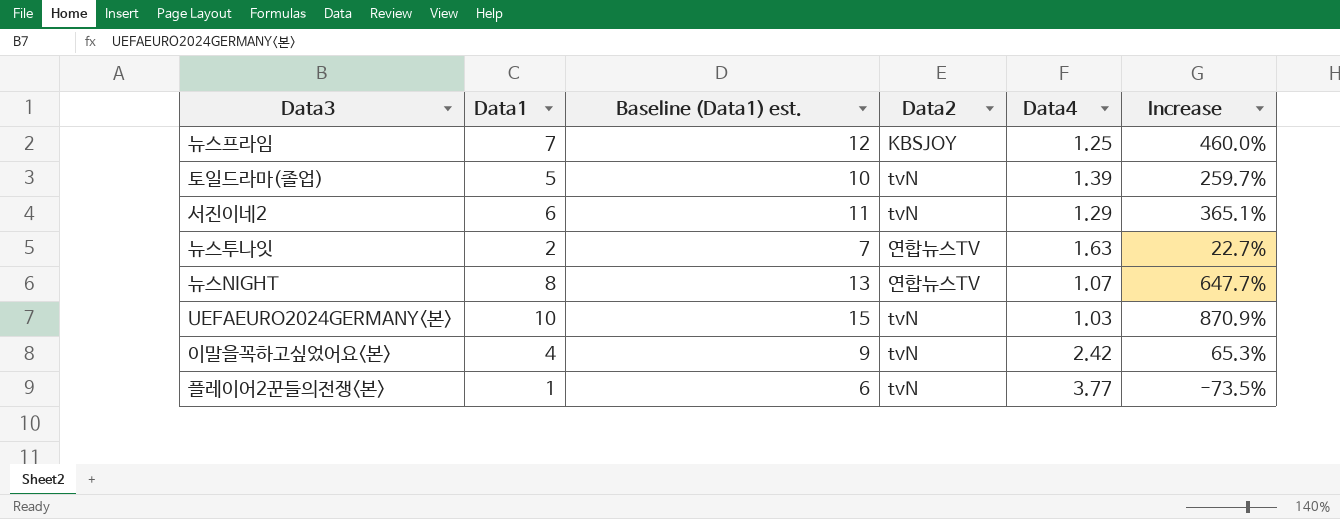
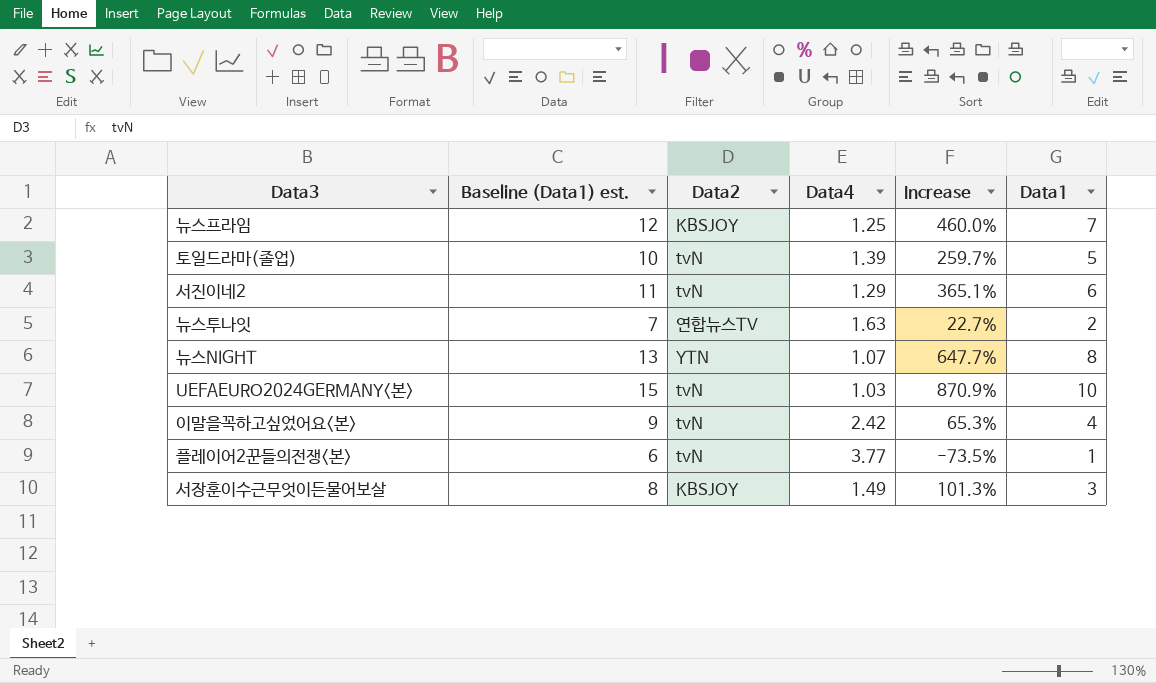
column Data1 | position: 2 -> 6
뉴스NIGHT | Data2: 연합뉴스TV -> YTN
row 서장훈이수근무엇이든물어보살: none -> 8 | KBSJOY | 1.49 | 101.3% | 3

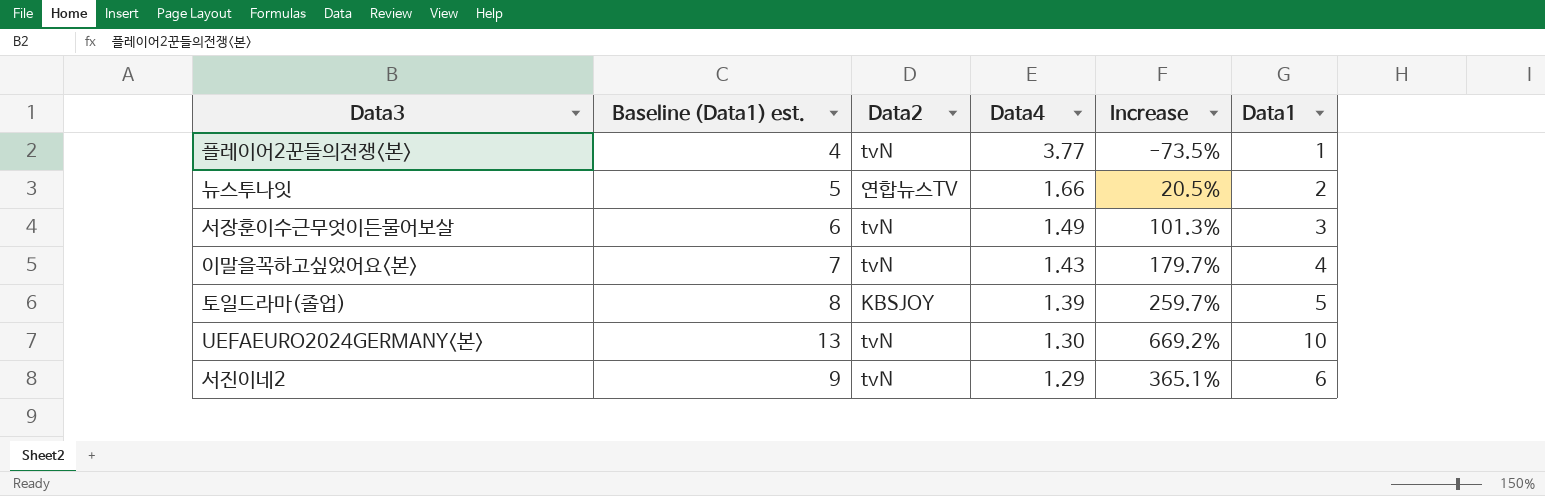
row order: none -> Data4 descending
column Baseline (Data1) est. | formula: [Data1] + 5 -> [Data1] + 3
row 뉴스프라임: 12 | KBSJOY | 1.25 | 460.0% | 7 -> none
row 뉴스NIGHT: 13 | YTN | 1.07 | 647.7% | 8 -> none
뉴스투나잇 | Data4: 1.63 -> 1.66
뉴스투나잇 | Increase: 22.7% -> 20.5%
서장훈이수근무엇이든물어보살 | Data2: KBSJOY -> tvN
이말을꼭하고싶었어요<본> | Data4: 2.42 -> 1.43
이말을꼭하고싶었어요<본> | Increase: 65.3% -> 179.7%
토일드라마(졸업) | Data2: tvN -> KBSJOY
UEFAEURO2024GERMANY<본> | Data4: 1.03 -> 1.30
UEFAEURO2024GERMANY<본> | Increase: 870.9% -> 669.2%

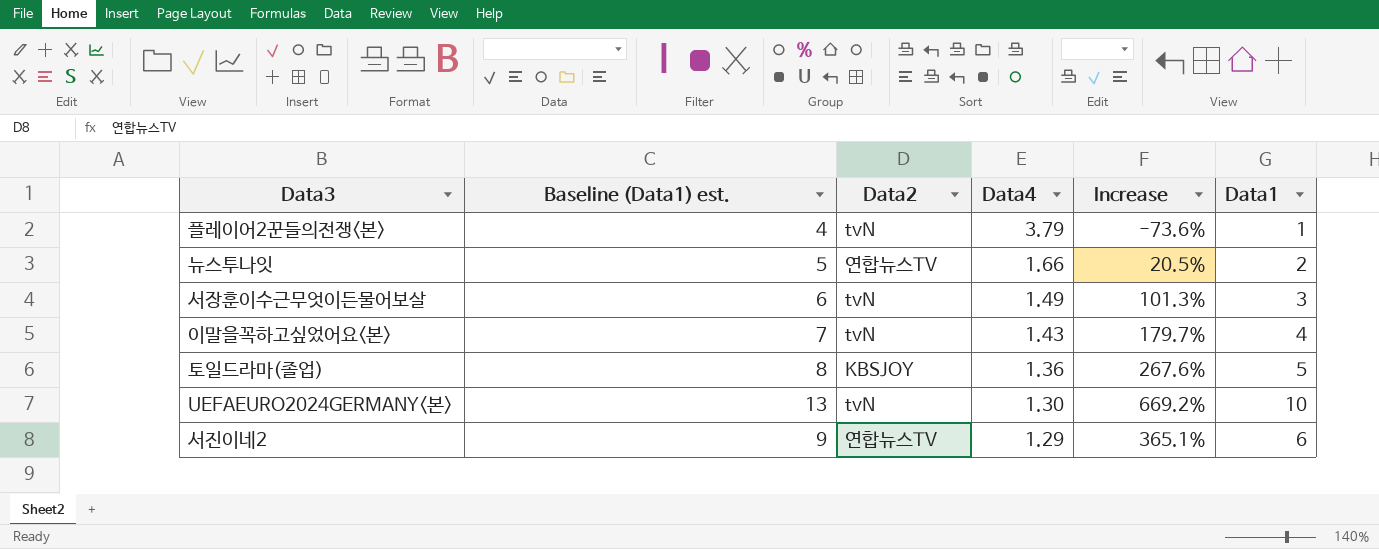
플레이어2꾼들의전쟁<본> | Data4: 3.77 -> 3.79
플레이어2꾼들의전쟁<본> | Increase: -73.5% -> -73.6%
토일드라마(졸업) | Data4: 1.39 -> 1.36
토일드라마(졸업) | Increase: 259.7% -> 267.6%
서진이네2 | Data2: tvN -> 연합뉴스TV

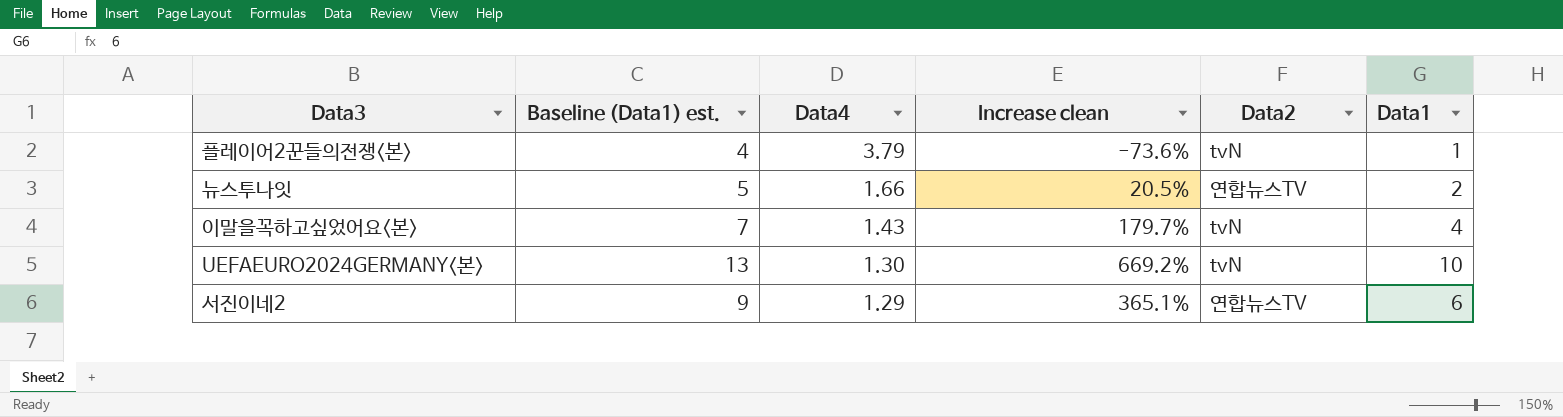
column name: Increase -> Increase clean
column Data2 | position: 3 -> 5
row 서장훈이수근무엇이든물어보살: 6 | tvN | 1.49 | 101.3% | 3 -> none
row 토일드라마(졸업): 8 | KBSJOY | 1.36 | 267.6% | 5 -> none

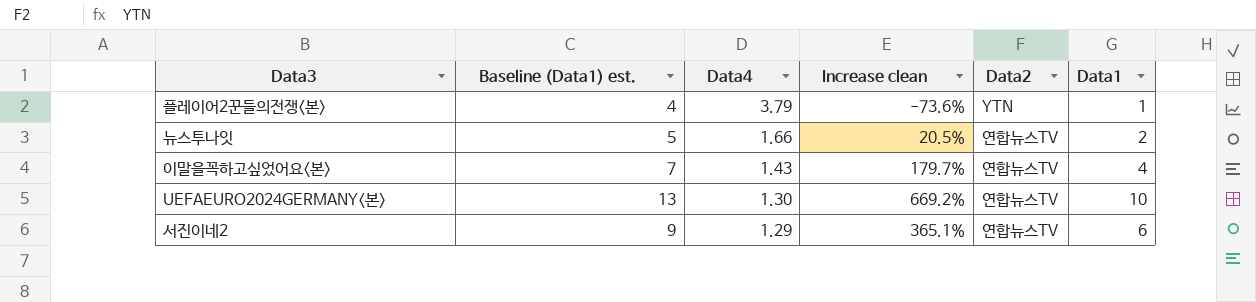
플레이어2꾼들의전쟁<본> | Data2: tvN -> YTN
이말을꼭하고싶었어요<본> | Data2: tvN -> 연합뉴스TV
UEFAEURO2024GERMANY<본> | Data2: tvN -> 연합뉴스TV

